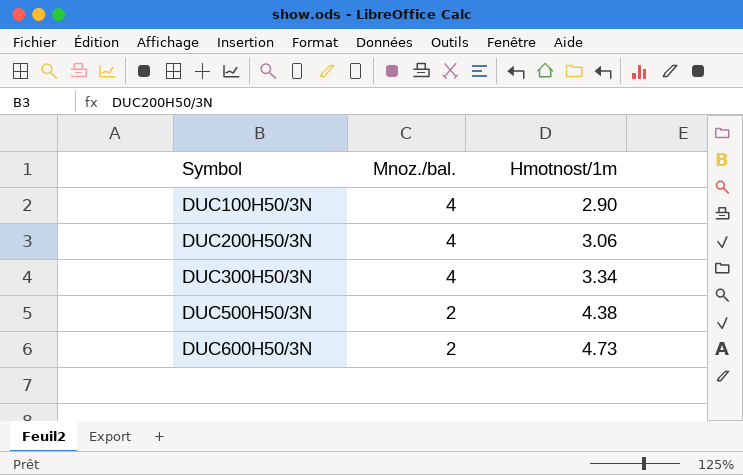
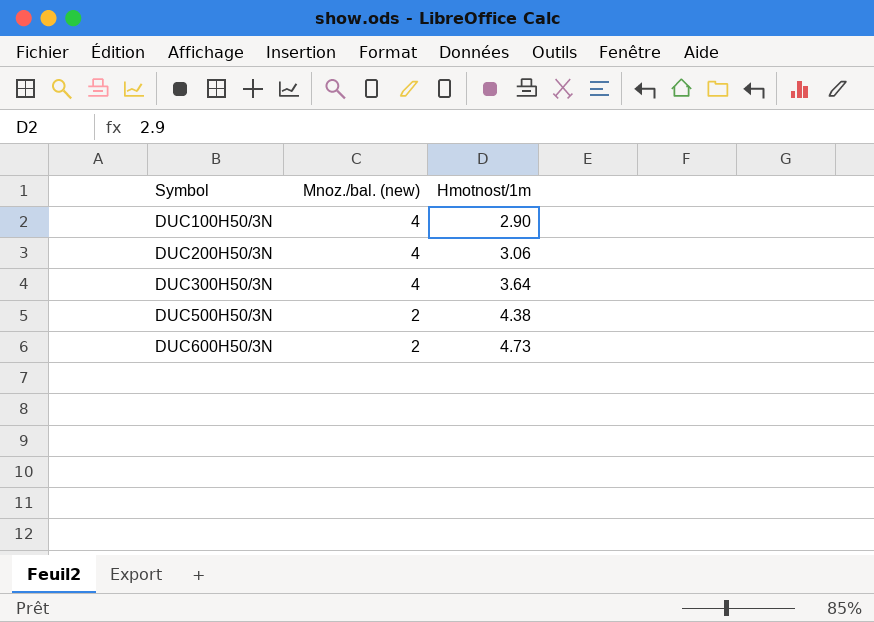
column name: Mnoz./bal. -> Mnoz./bal. (new)
DUC300H50/3N | Hmotnost/1m: 3.34 -> 3.64

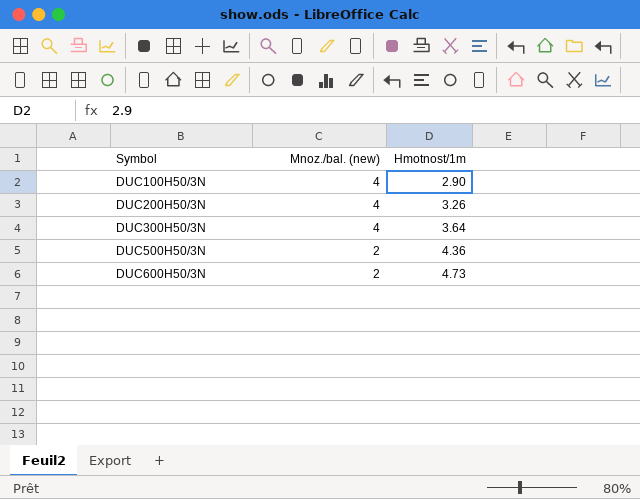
DUC200H50/3N | Hmotnost/1m: 3.06 -> 3.26
DUC500H50/3N | Hmotnost/1m: 4.38 -> 4.36

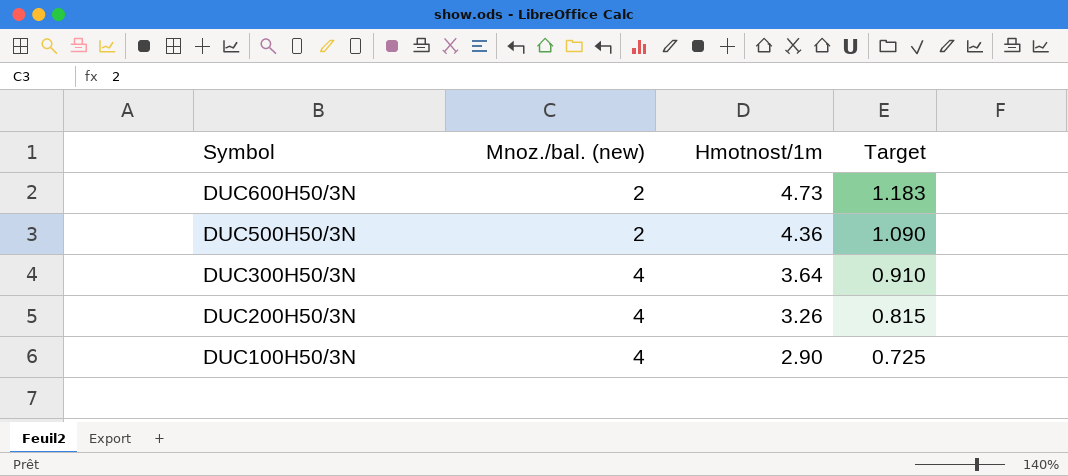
row order: Symbol ascending -> Symbol descending
column Target | formula: none -> [Hmotnost/1m] * 0.25

